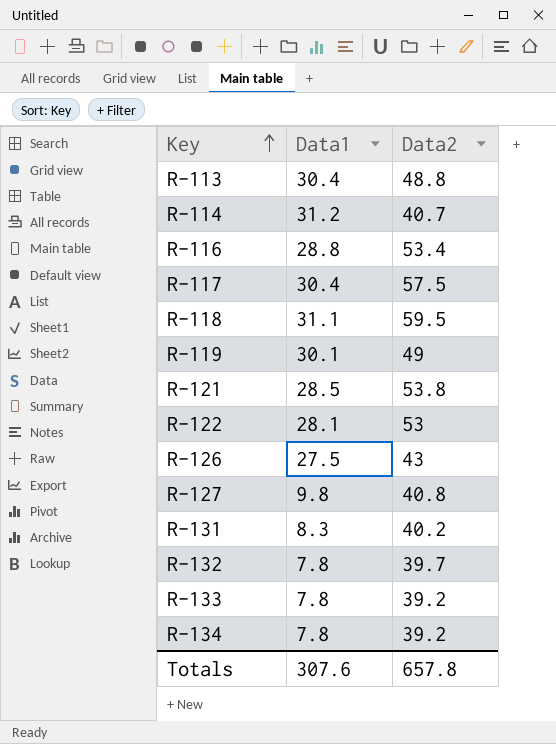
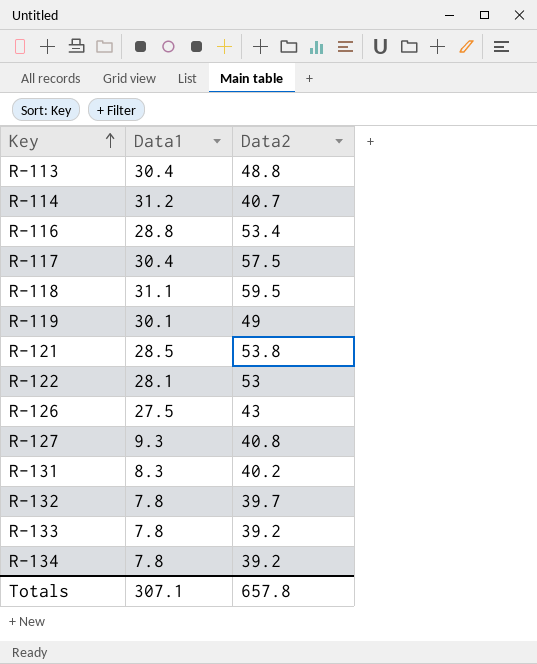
R-127 | Data1: 9.8 -> 9.3
Totals | Data1: 307.6 -> 307.1

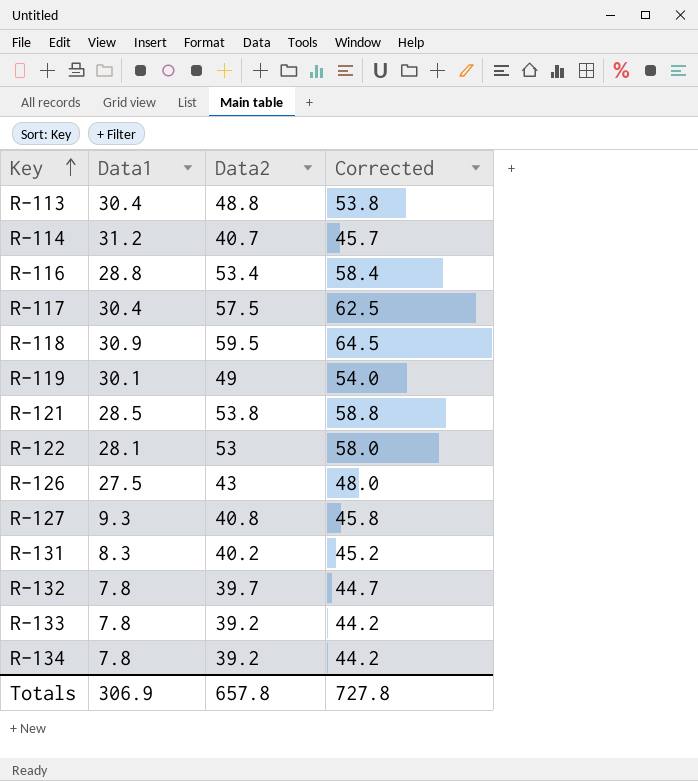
column Corrected | formula: none -> [Data2] + 5
R-118 | Data1: 31.1 -> 30.9
Totals | Data1: 307.1 -> 306.9

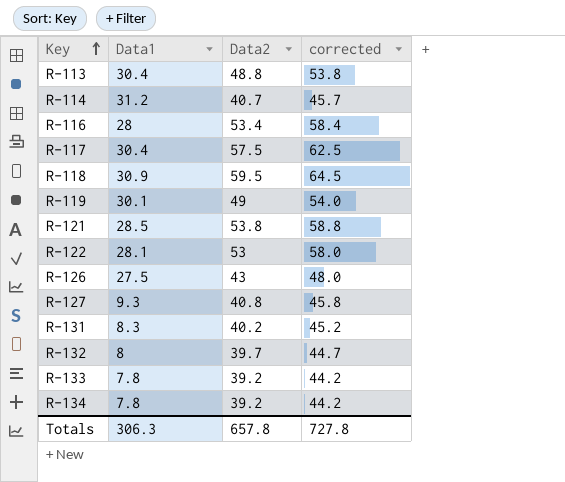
column name: Corrected -> corrected
R-116 | Data1: 28.8 -> 28
R-132 | Data1: 7.8 -> 8
Totals | Data1: 306.9 -> 306.3

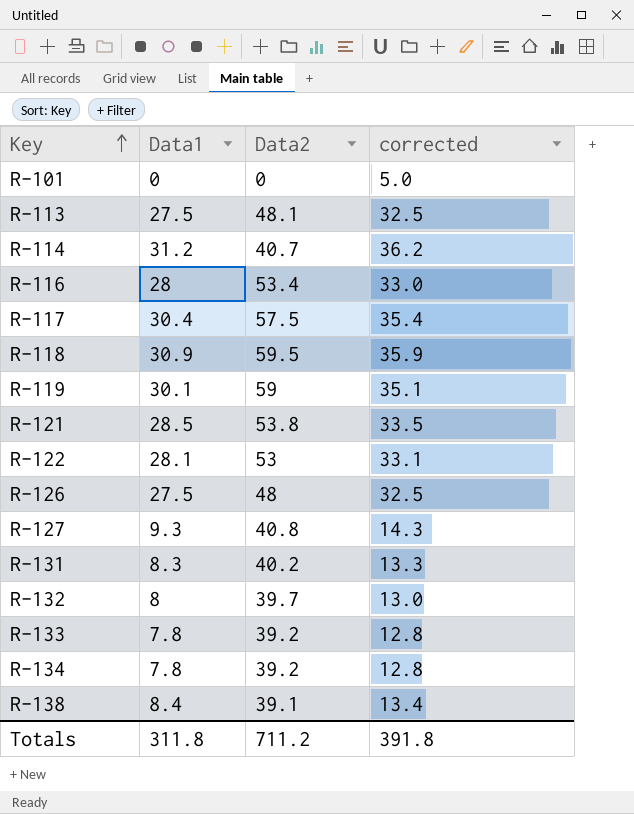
column corrected | formula: [Data2] + 5 -> [Data1] + 5
row R-101: none -> 0 | 0 | 5.0
R-113 | Data1: 30.4 -> 27.5
R-113 | Data2: 48.8 -> 48.1
R-119 | Data2: 49 -> 59
R-126 | Data2: 43 -> 48
row R-138: none -> 8.4 | 39.1 | 13.4
Totals | Data1: 306.3 -> 311.8
Totals | Data2: 657.8 -> 711.2
Totals | corrected: 727.8 -> 391.8

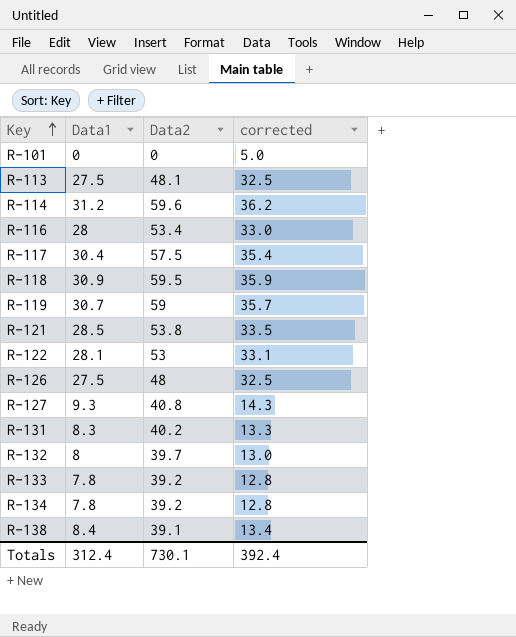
R-114 | Data2: 40.7 -> 59.6
R-119 | Data1: 30.1 -> 30.7
R-119 | corrected: 35.1 -> 35.7
Totals | Data1: 311.8 -> 312.4
Totals | Data2: 711.2 -> 730.1
Totals | corrected: 391.8 -> 392.4

